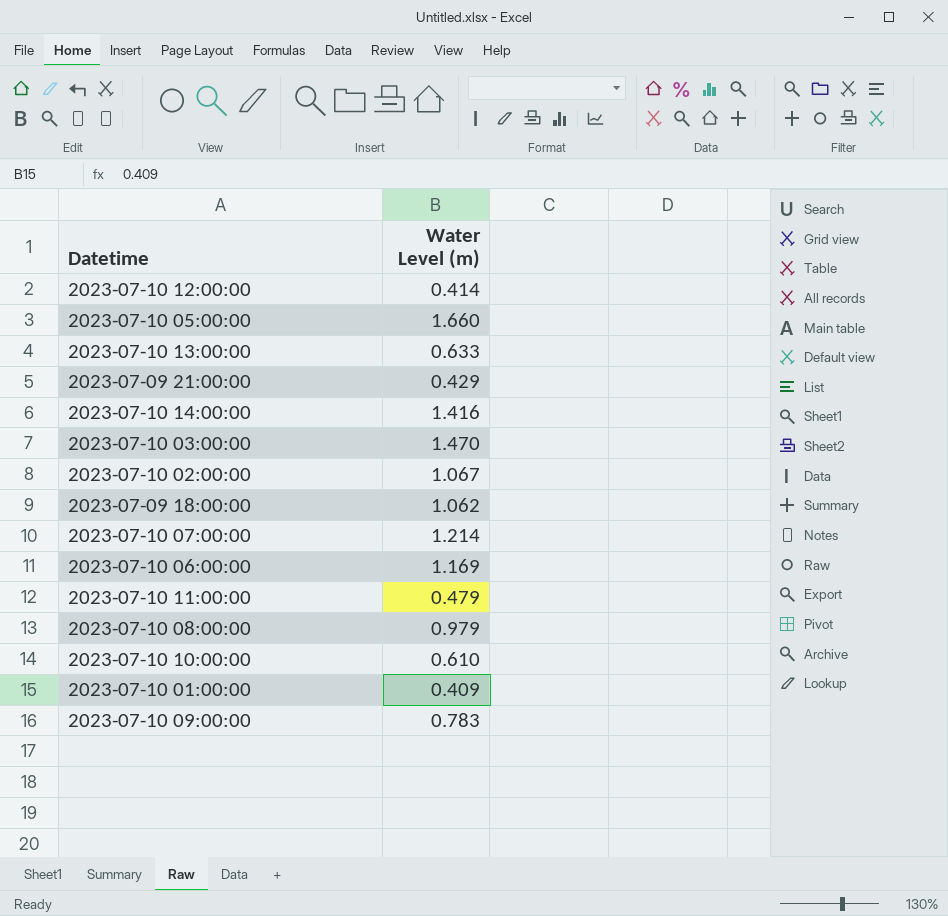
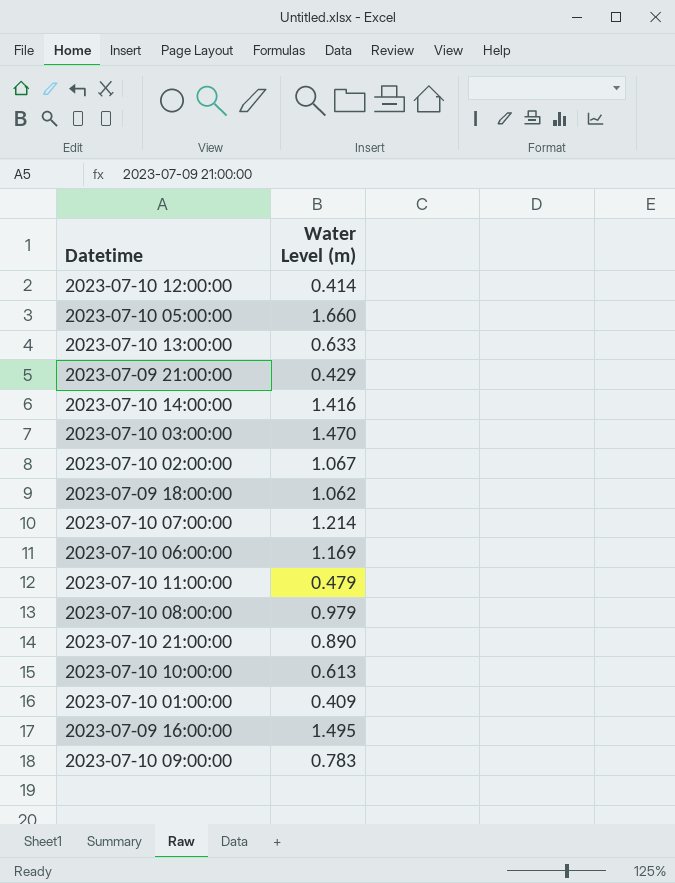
row 2023-07-10 21:00:00: none -> 0.890
2023-07-10 10:00:00 | Water Level (m): 0.610 -> 0.613
row 2023-07-09 16:00:00: none -> 1.495

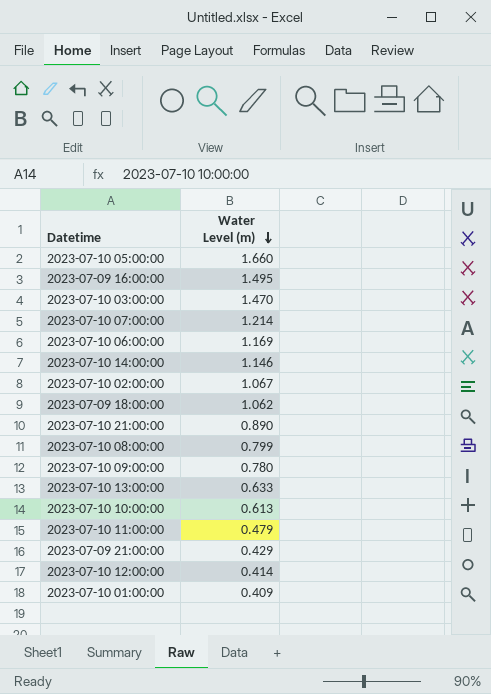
row order: none -> Water Level (m) descending
2023-07-10 14:00:00 | Water Level (m): 1.416 -> 1.146
2023-07-10 08:00:00 | Water Level (m): 0.979 -> 0.799
2023-07-10 09:00:00 | Water Level (m): 0.783 -> 0.780

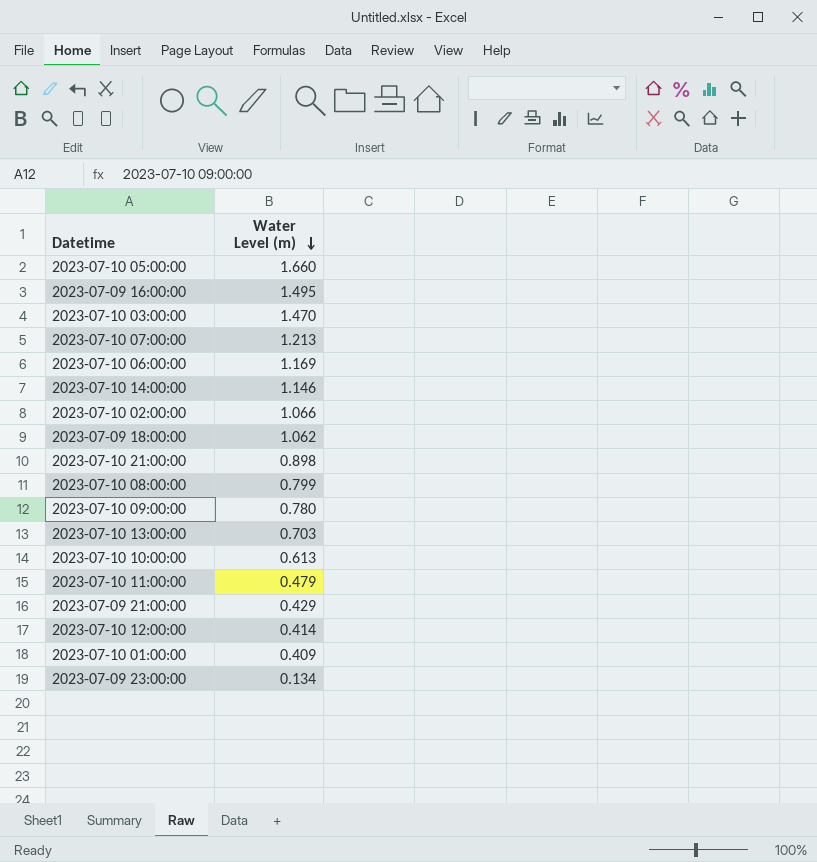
2023-07-10 07:00:00 | Water Level (m): 1.214 -> 1.213
2023-07-10 02:00:00 | Water Level (m): 1.067 -> 1.066
2023-07-10 21:00:00 | Water Level (m): 0.890 -> 0.898
2023-07-10 13:00:00 | Water Level (m): 0.633 -> 0.703
row 2023-07-09 23:00:00: none -> 0.134

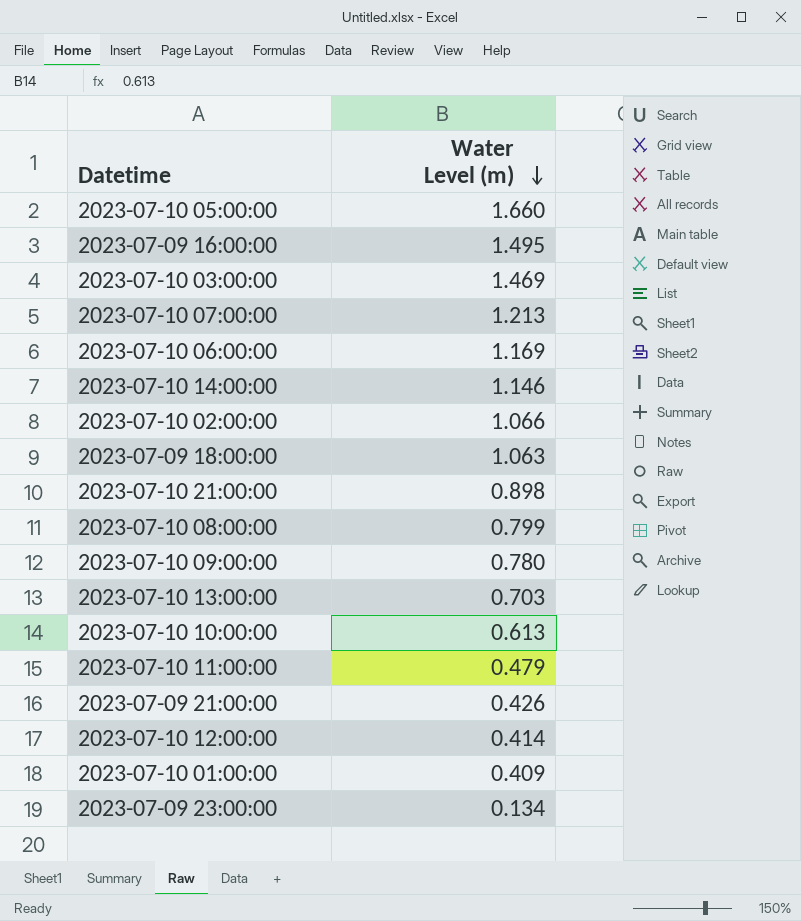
2023-07-10 03:00:00 | Water Level (m): 1.470 -> 1.469
2023-07-09 18:00:00 | Water Level (m): 1.062 -> 1.063
2023-07-09 21:00:00 | Water Level (m): 0.429 -> 0.426

